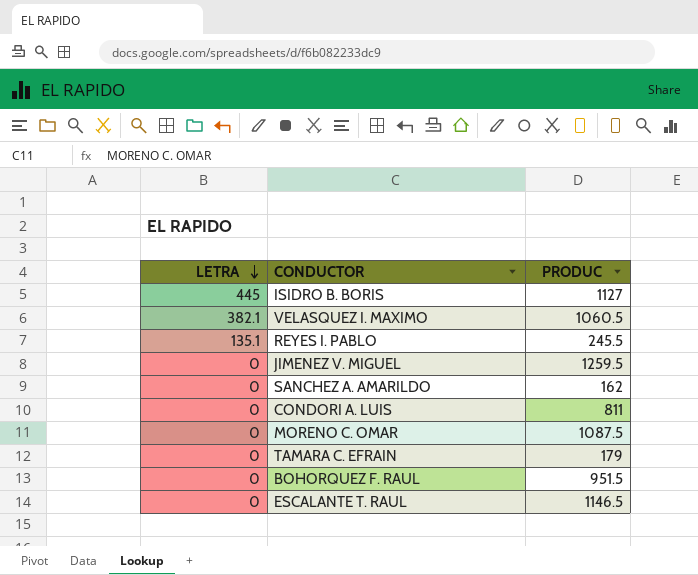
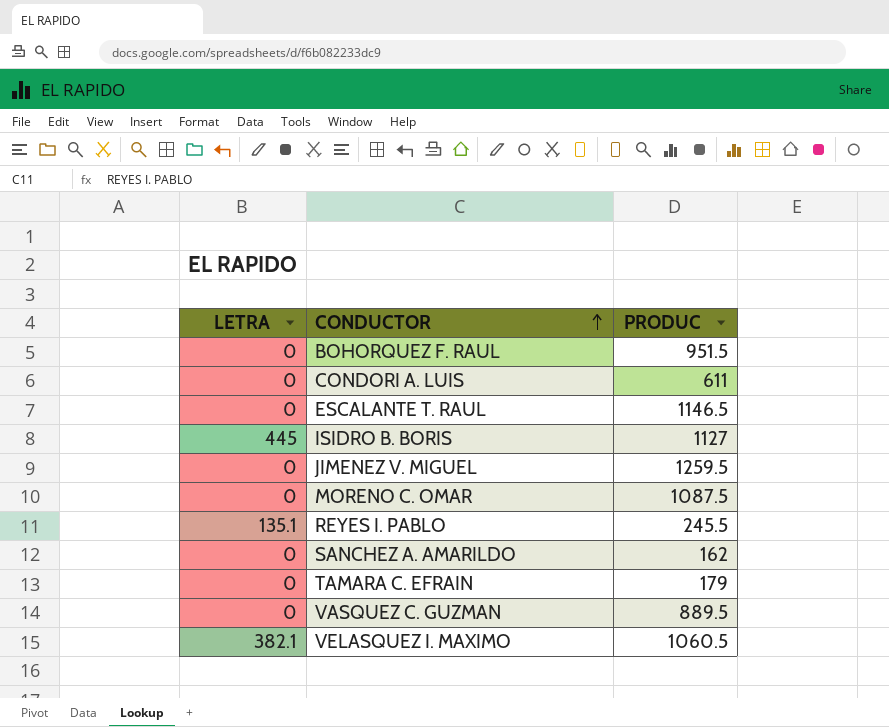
row order: LETRA descending -> CONDUCTOR ascending
CONDORI A. LUIS | PRODUC: 811 -> 611
row VASQUEZ C. GUZMAN: none -> 0 | 889.5

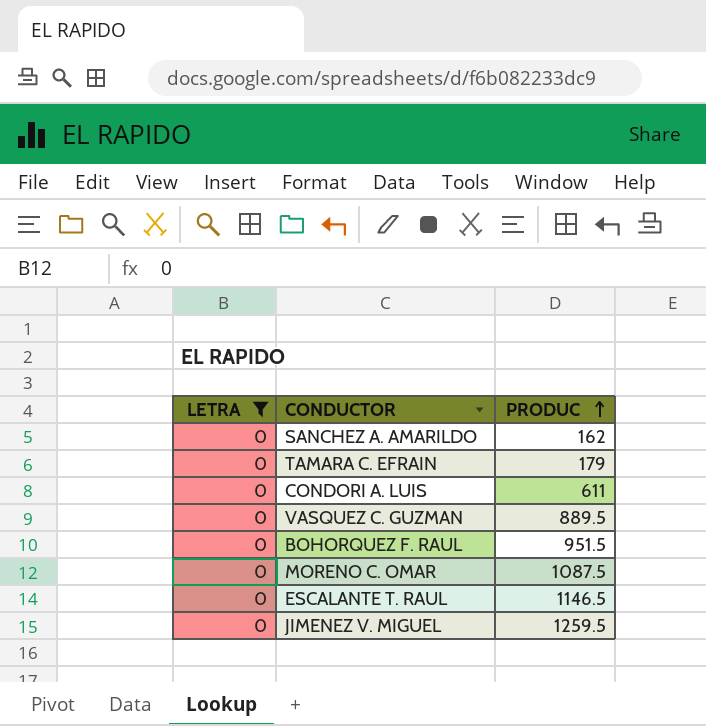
filter: none -> LETRA = 0
row order: CONDUCTOR ascending -> PRODUC ascending

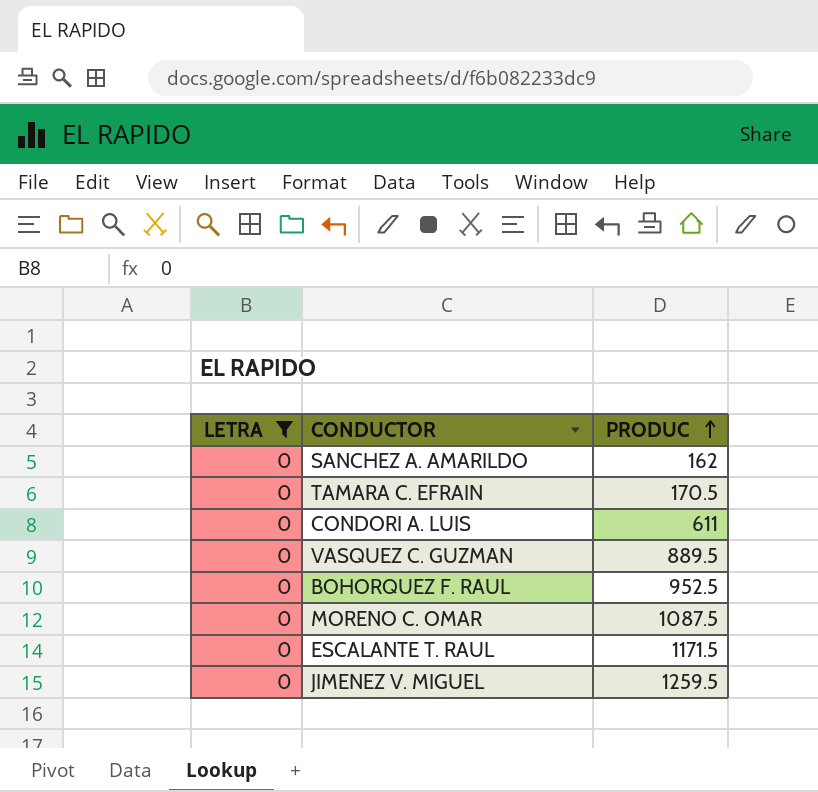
TAMARA C. EFRAIN | PRODUC: 179 -> 170.5
BOHORQUEZ F. RAUL | PRODUC: 951.5 -> 952.5
ESCALANTE T. RAUL | PRODUC: 1146.5 -> 1171.5

